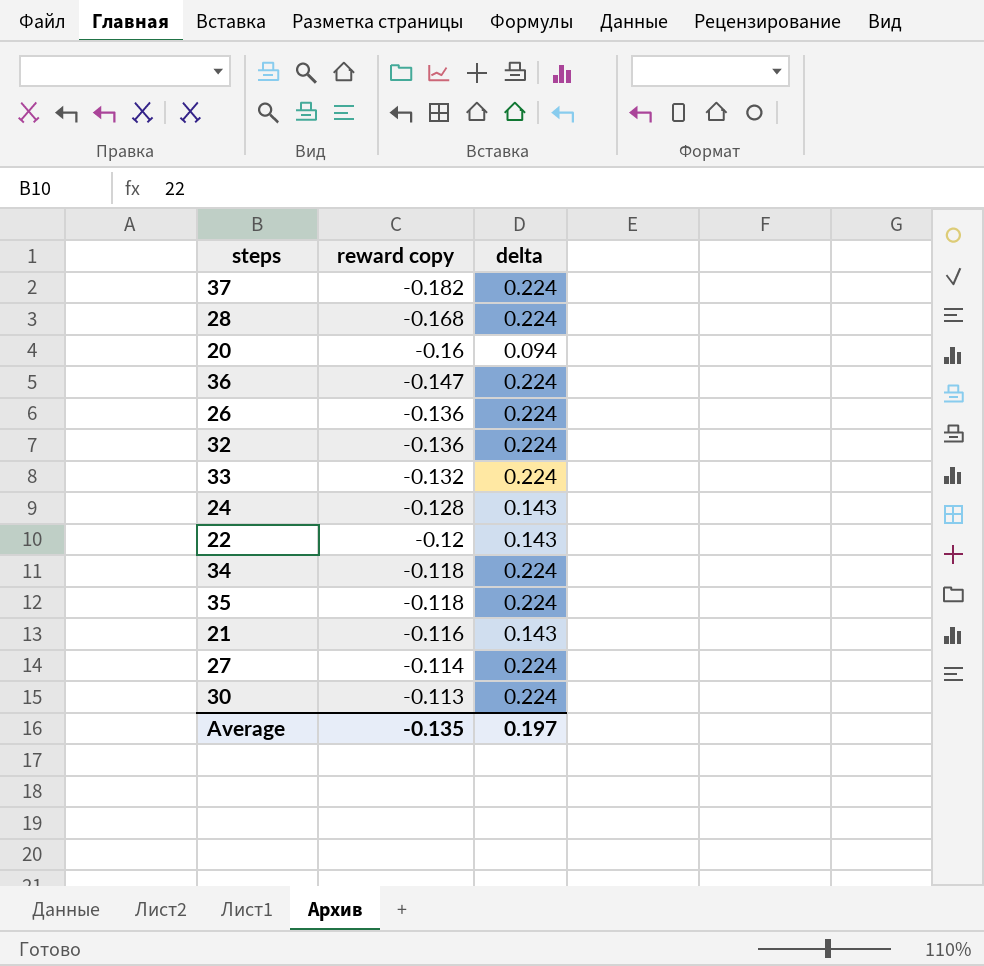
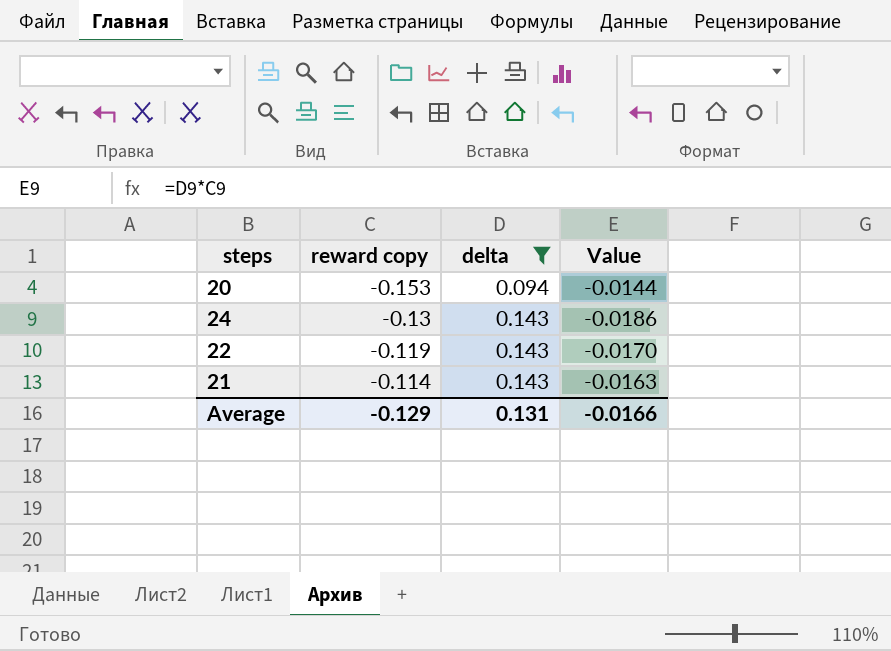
filter: none -> delta != 0.224
column Value | formula: none -> [reward copy] * [delta]
20 | reward copy: -0.16 -> -0.153
24 | reward copy: -0.128 -> -0.13
22 | reward copy: -0.12 -> -0.119
21 | reward copy: -0.116 -> -0.114
Average | reward copy: -0.135 -> -0.129
Average | delta: 0.197 -> 0.131

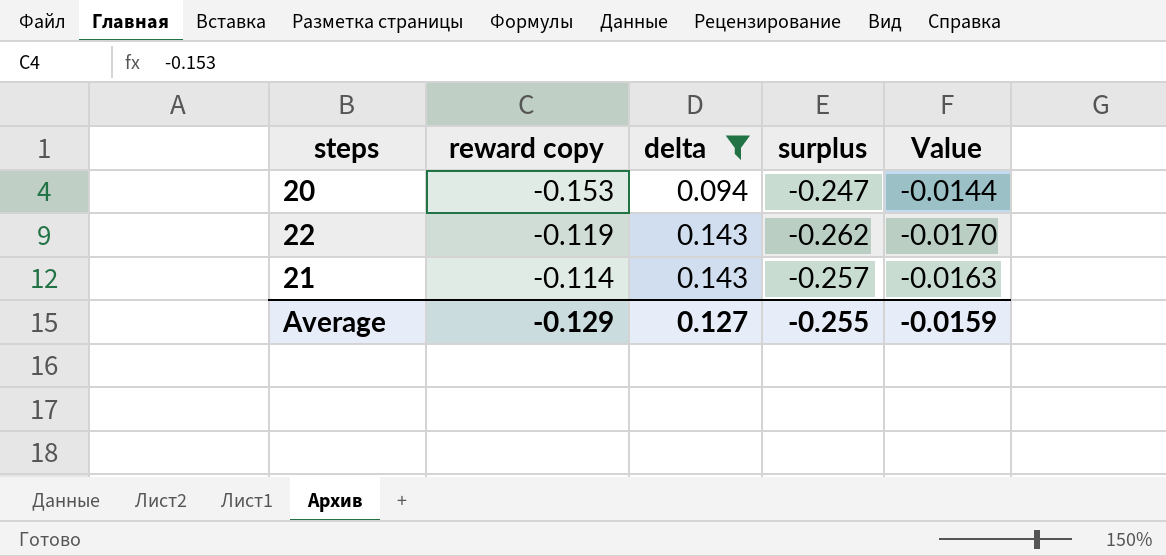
column surplus | formula: none -> [reward copy] - [delta]
row 24: -0.13 | 0.143 | -0.0186 -> none
Average | delta: 0.131 -> 0.127
Average | Value: -0.0166 -> -0.0159

